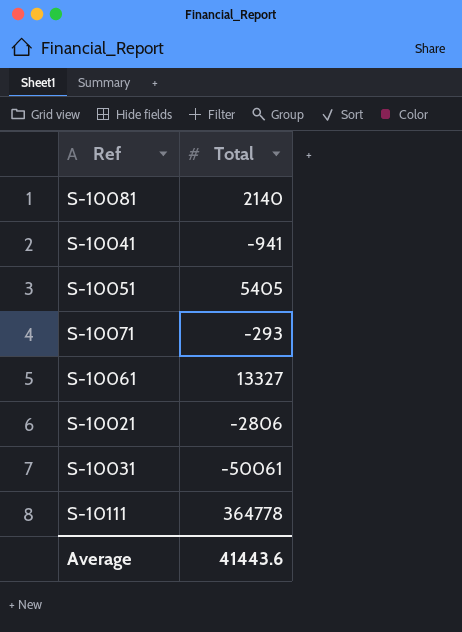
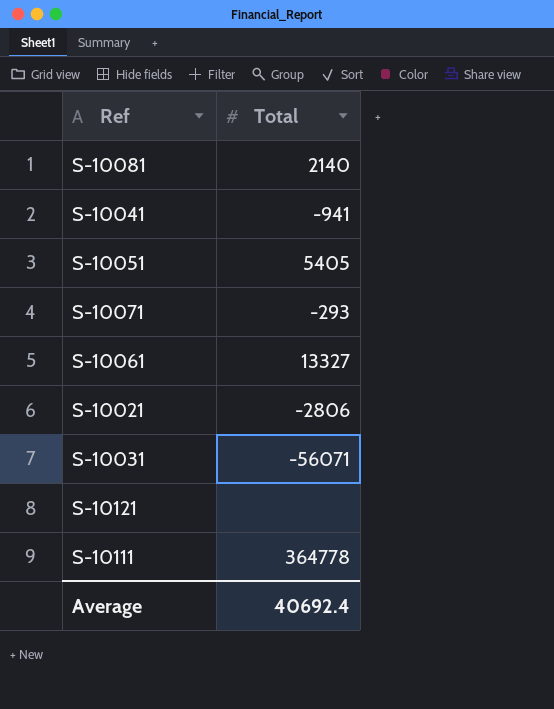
S-10031 | Total: -50061 -> -56071
row S-10121: none -> none
Average | Total: 41443.6 -> 40692.4

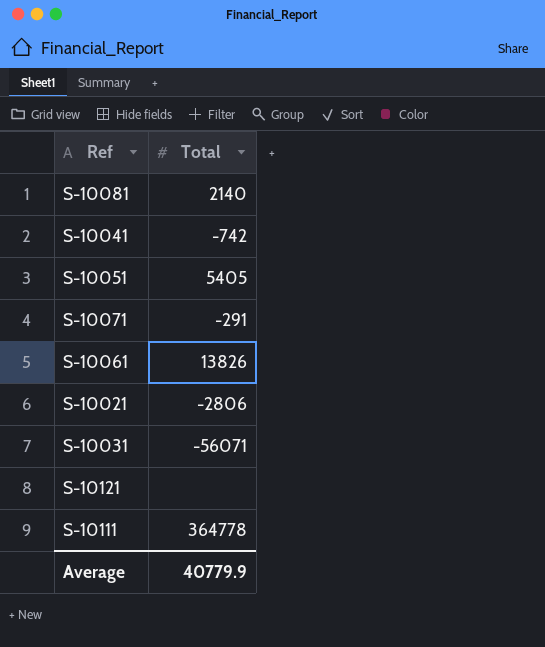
S-10041 | Total: -941 -> -742
S-10071 | Total: -293 -> -291
S-10061 | Total: 13327 -> 13826
Average | Total: 40692.4 -> 40779.9

